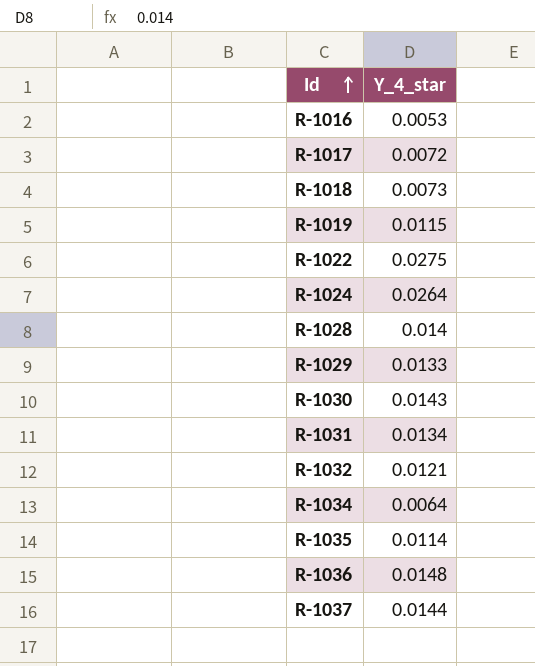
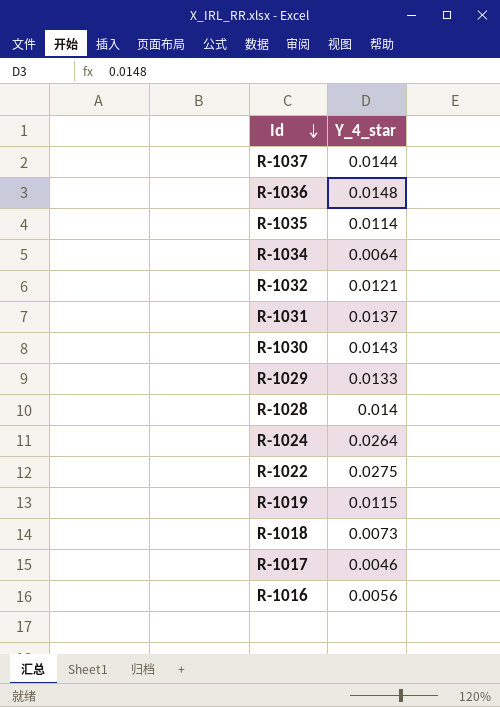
row order: Id ascending -> Id descending
R-1031 | Y_4_star: 0.0134 -> 0.0137
R-1017 | Y_4_star: 0.0072 -> 0.0046
R-1016 | Y_4_star: 0.0053 -> 0.0056

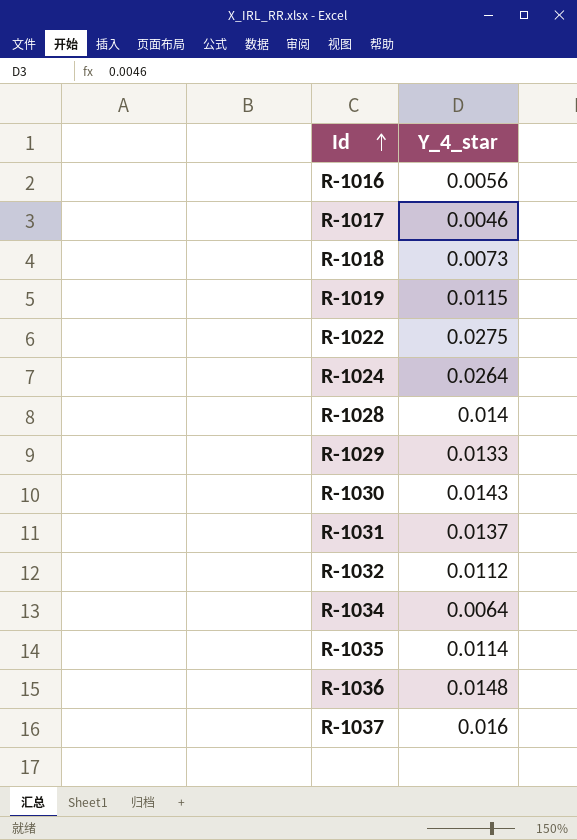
row order: Id descending -> Id ascending
R-1032 | Y_4_star: 0.0121 -> 0.0112
R-1037 | Y_4_star: 0.0144 -> 0.016

